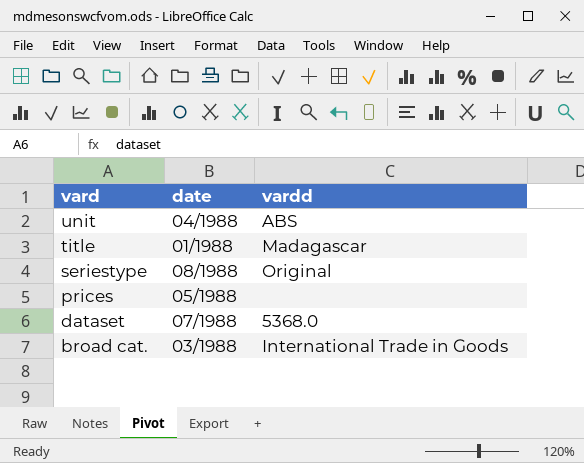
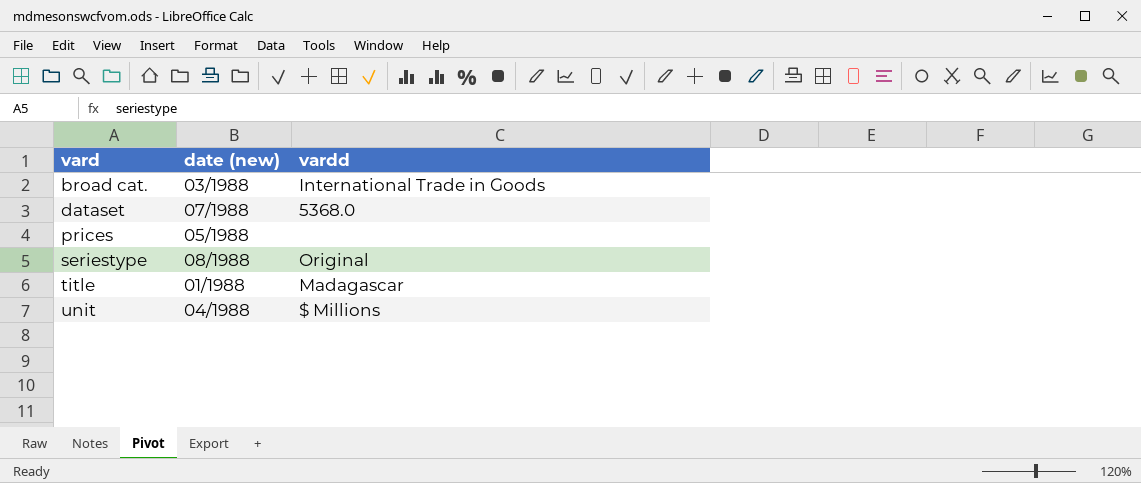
row order: vard descending -> vard ascending
column name: date -> date (new)
unit | vardd: ABS -> $ Millions

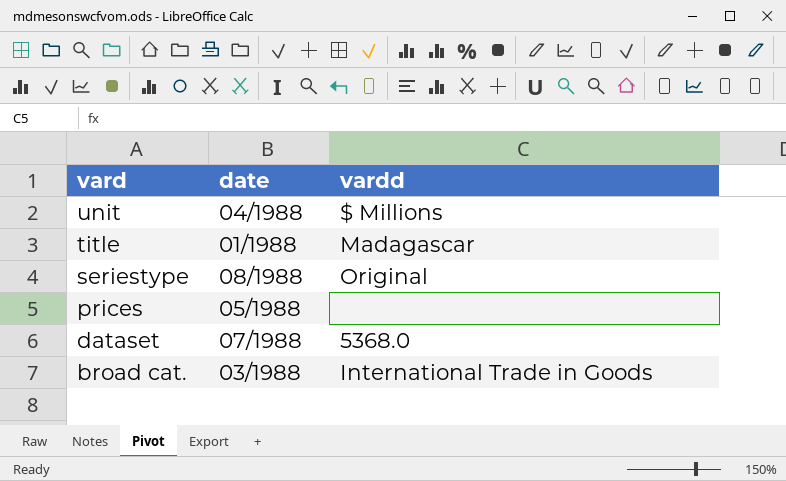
row order: vard ascending -> vard descending
column name: date (new) -> date

